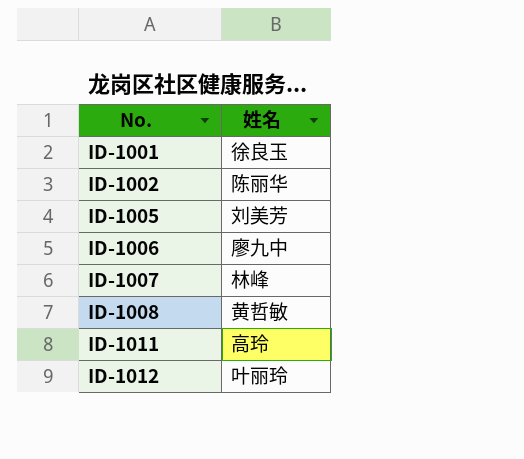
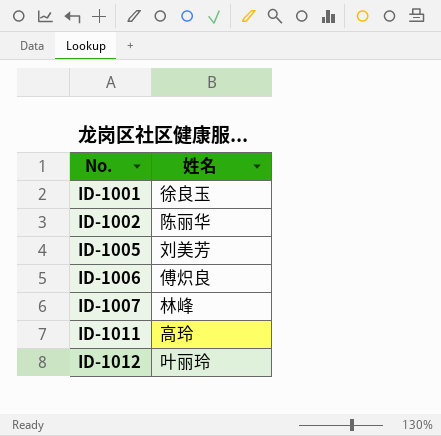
row ID-1008: 黄哲敏 -> none
ID-1006 | 姓名: 廖九中 -> 傅炽良

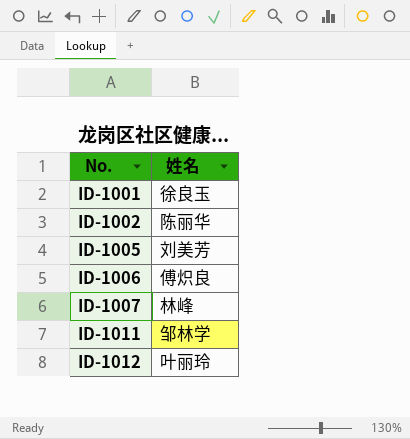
ID-1011 | 姓名: 高玲 -> 邹林学

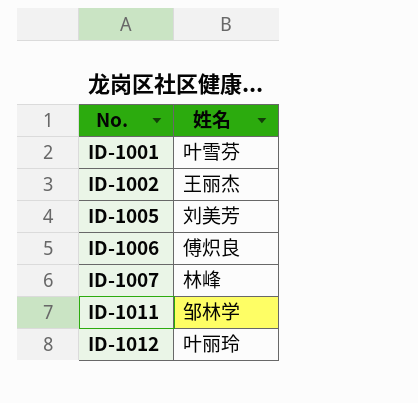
ID-1001 | 姓名: 徐良玉 -> 叶雪芬
ID-1002 | 姓名: 陈丽华 -> 王丽杰

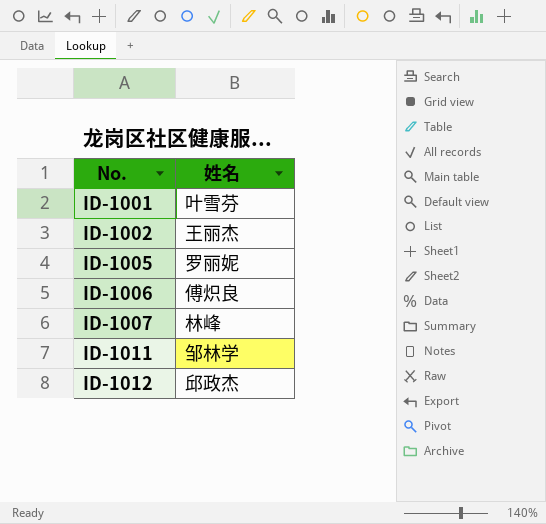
ID-1005 | 姓名: 刘美芳 -> 罗丽妮
ID-1012 | 姓名: 叶丽玲 -> 邱政杰

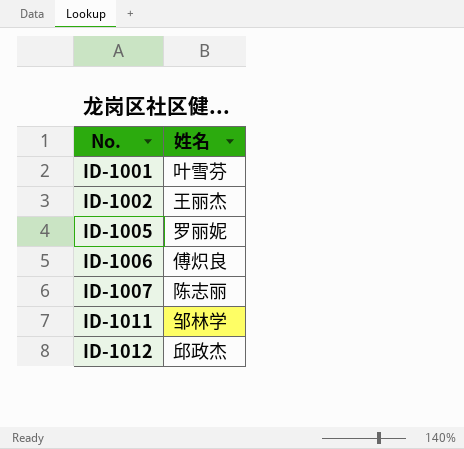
ID-1007 | 姓名: 林峰 -> 陈志丽

